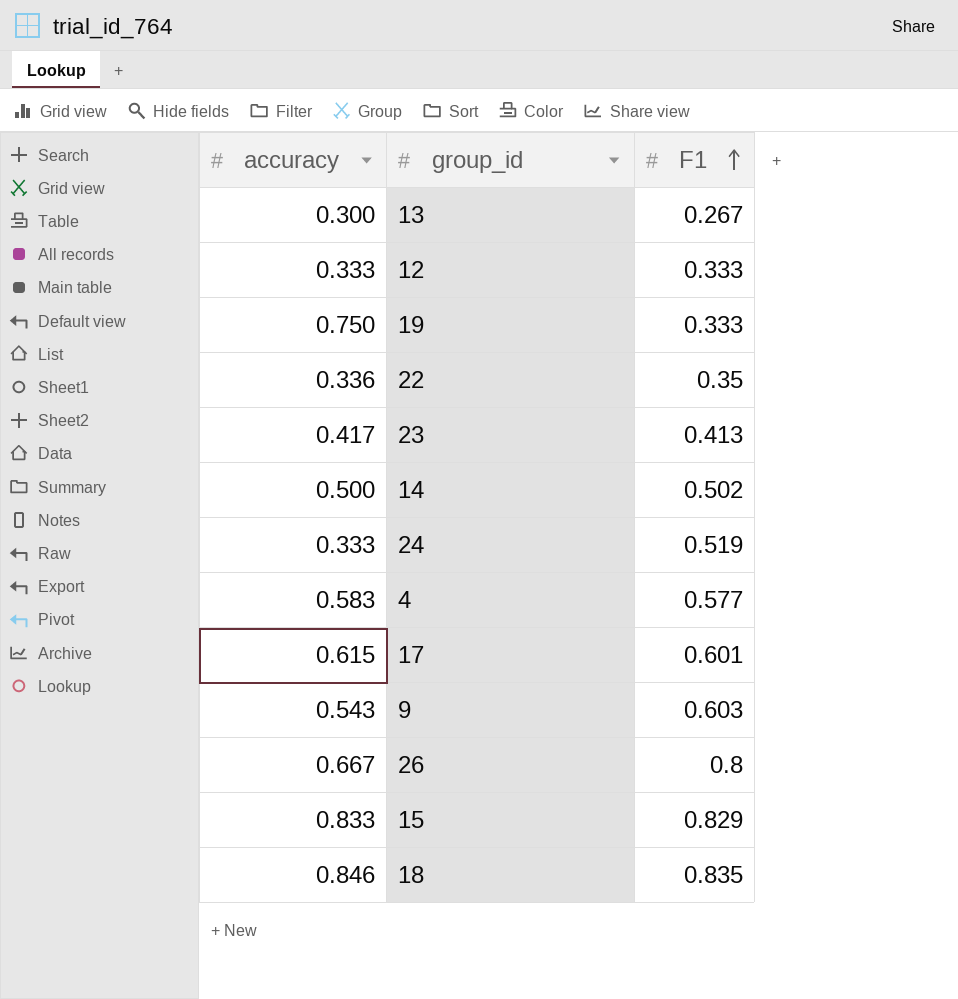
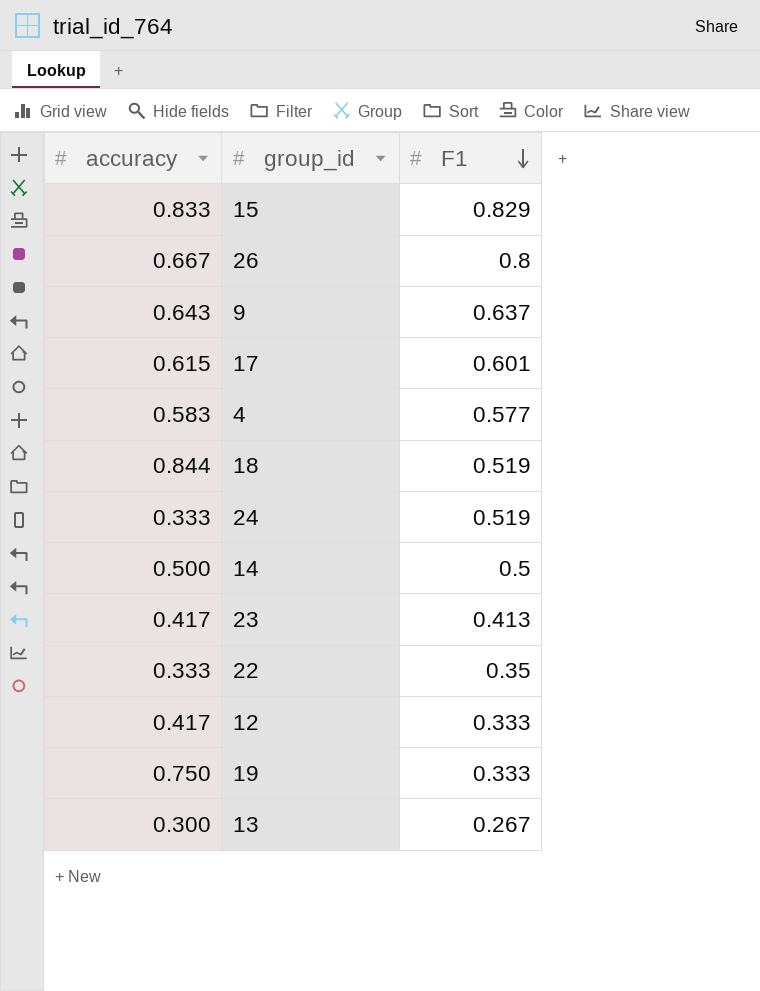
row order: F1 ascending -> F1 descending
9 | accuracy: 0.543 -> 0.643
9 | F1: 0.603 -> 0.637
18 | accuracy: 0.846 -> 0.844
18 | F1: 0.835 -> 0.519
14 | F1: 0.502 -> 0.5
22 | accuracy: 0.336 -> 0.333
12 | accuracy: 0.333 -> 0.417

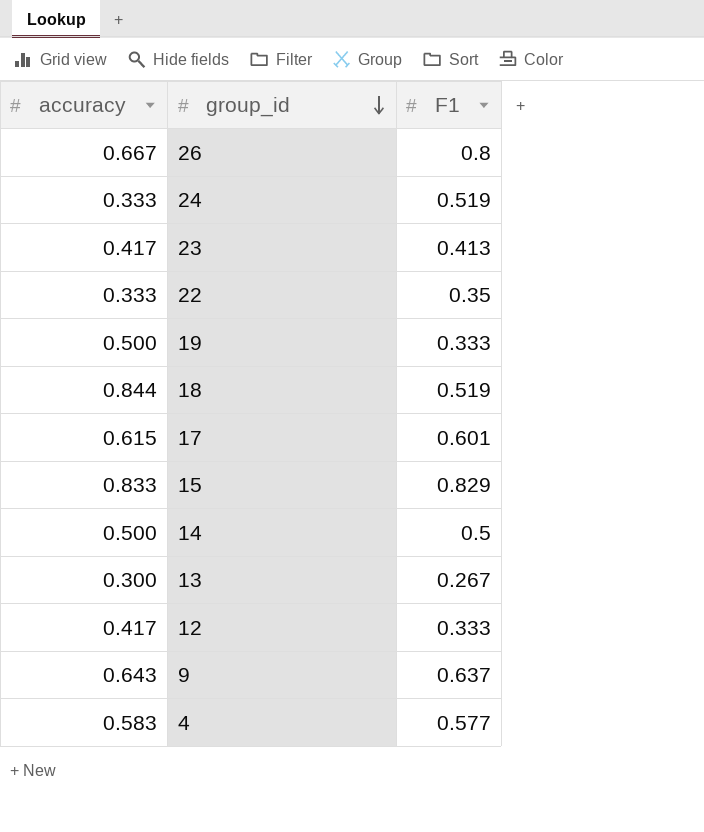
row order: F1 descending -> group_id descending
19 | accuracy: 0.750 -> 0.500

